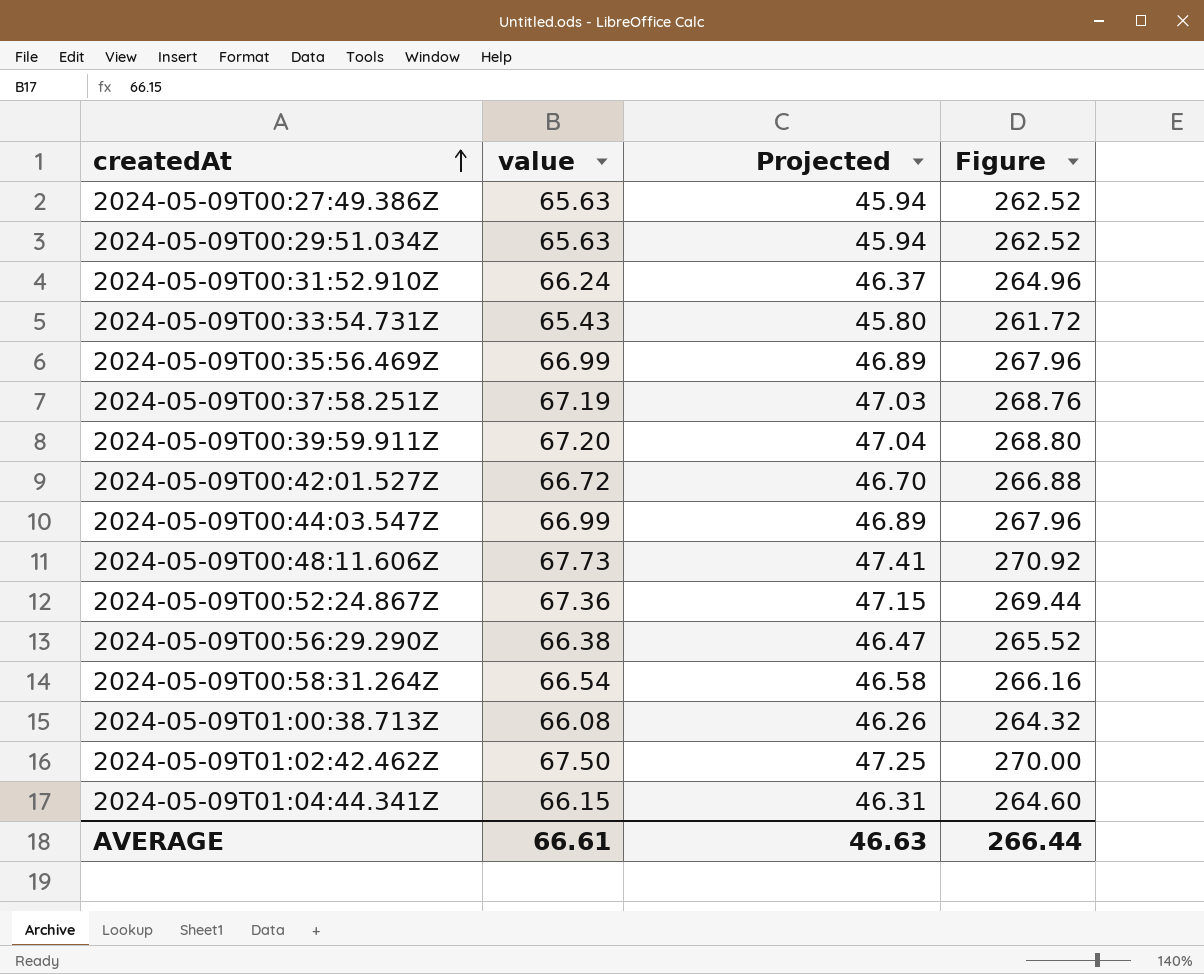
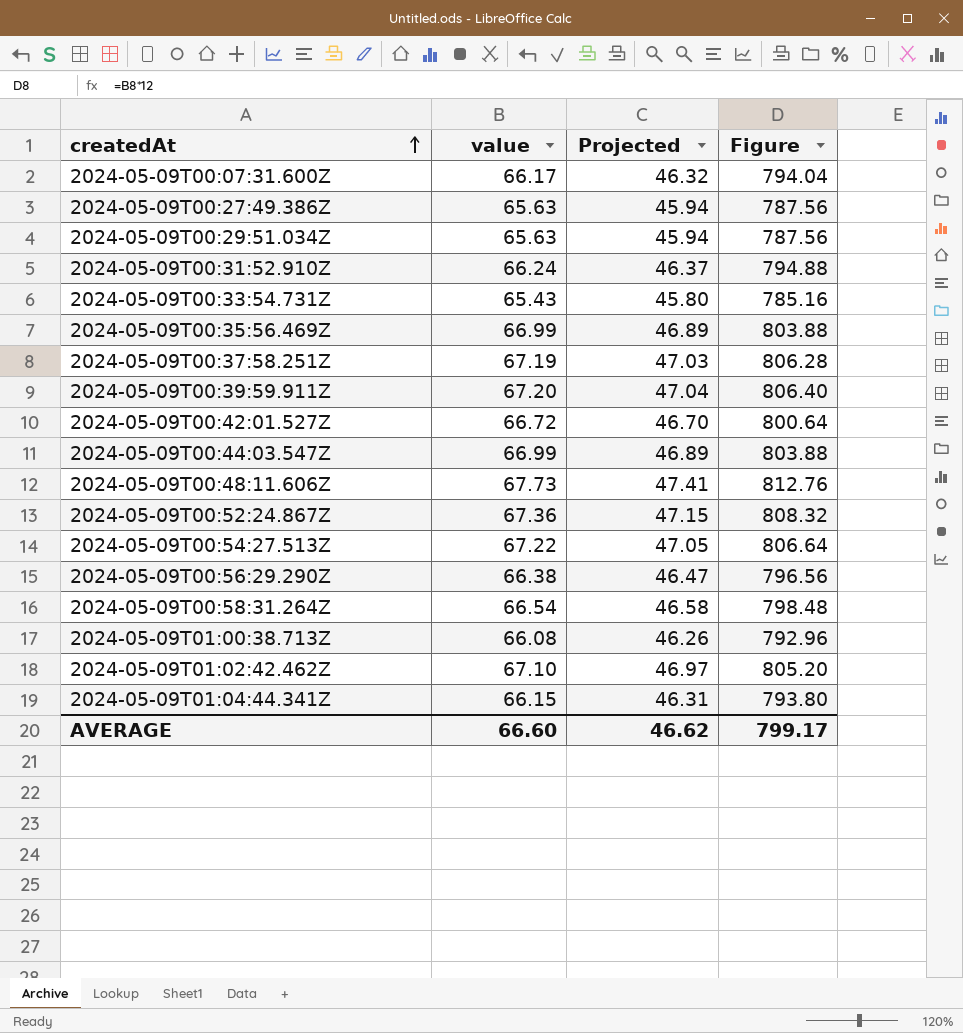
column Figure | formula: [value] * 4 -> [value] * 12
row 2024-05-09T00:07:31.600Z: none -> 66.17 | 46.32 | 794.04
row 2024-05-09T00:54:27.513Z: none -> 67.22 | 47.05 | 806.64
2024-05-09T01:02:42.462Z | value: 67.50 -> 67.10
2024-05-09T01:02:42.462Z | Projected: 47.25 -> 46.97
AVERAGE | value: 66.61 -> 66.60
AVERAGE | Projected: 46.63 -> 46.62
AVERAGE | Figure: 266.44 -> 799.17

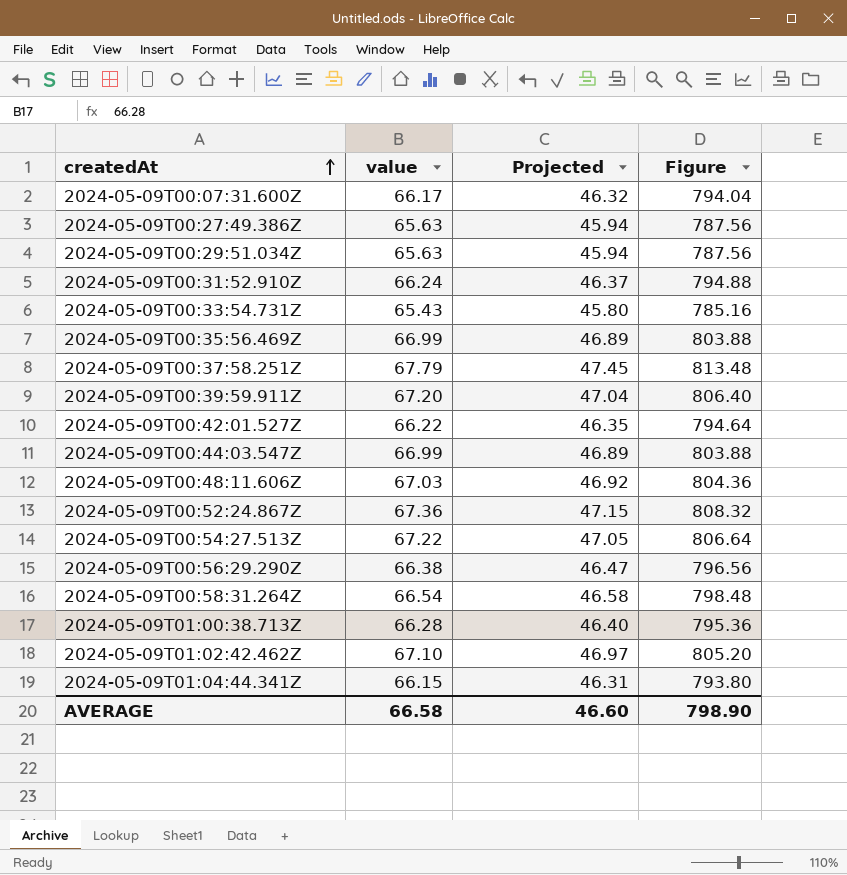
2024-05-09T00:37:58.251Z | value: 67.19 -> 67.79
2024-05-09T00:37:58.251Z | Projected: 47.03 -> 47.45
2024-05-09T00:37:58.251Z | Figure: 806.28 -> 813.48
2024-05-09T00:42:01.527Z | value: 66.72 -> 66.22
2024-05-09T00:42:01.527Z | Projected: 46.70 -> 46.35
2024-05-09T00:42:01.527Z | Figure: 800.64 -> 794.64
2024-05-09T00:48:11.606Z | value: 67.73 -> 67.03
2024-05-09T00:48:11.606Z | Projected: 47.41 -> 46.92
2024-05-09T00:48:11.606Z | Figure: 812.76 -> 804.36
2024-05-09T01:00:38.713Z | value: 66.08 -> 66.28
2024-05-09T01:00:38.713Z | Projected: 46.26 -> 46.40
2024-05-09T01:00:38.713Z | Figure: 792.96 -> 795.36
AVERAGE | value: 66.60 -> 66.58
AVERAGE | Projected: 46.62 -> 46.60
AVERAGE | Figure: 799.17 -> 798.90

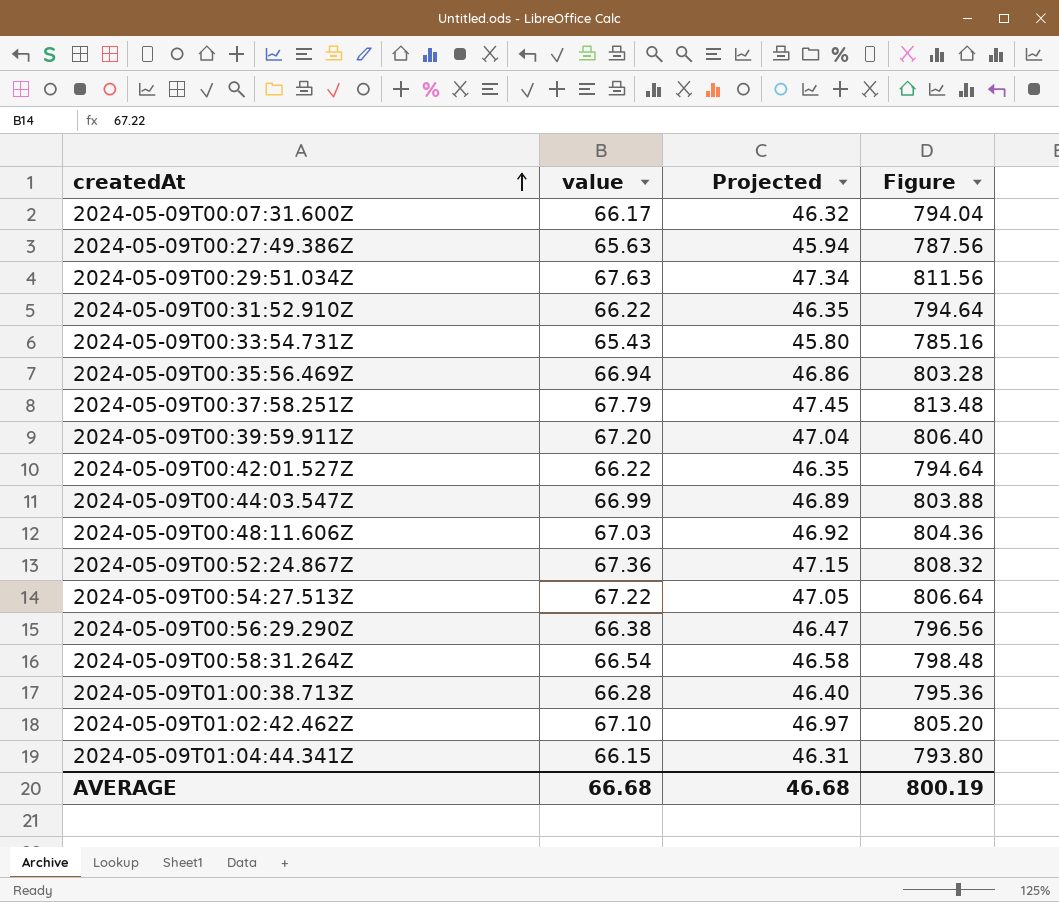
2024-05-09T00:29:51.034Z | value: 65.63 -> 67.63
2024-05-09T00:29:51.034Z | Projected: 45.94 -> 47.34
2024-05-09T00:29:51.034Z | Figure: 787.56 -> 811.56
2024-05-09T00:31:52.910Z | value: 66.24 -> 66.22
2024-05-09T00:31:52.910Z | Projected: 46.37 -> 46.35
2024-05-09T00:31:52.910Z | Figure: 794.88 -> 794.64
2024-05-09T00:35:56.469Z | value: 66.99 -> 66.94
2024-05-09T00:35:56.469Z | Projected: 46.89 -> 46.86
2024-05-09T00:35:56.469Z | Figure: 803.88 -> 803.28
AVERAGE | value: 66.58 -> 66.68
AVERAGE | Projected: 46.60 -> 46.68
AVERAGE | Figure: 798.90 -> 800.19

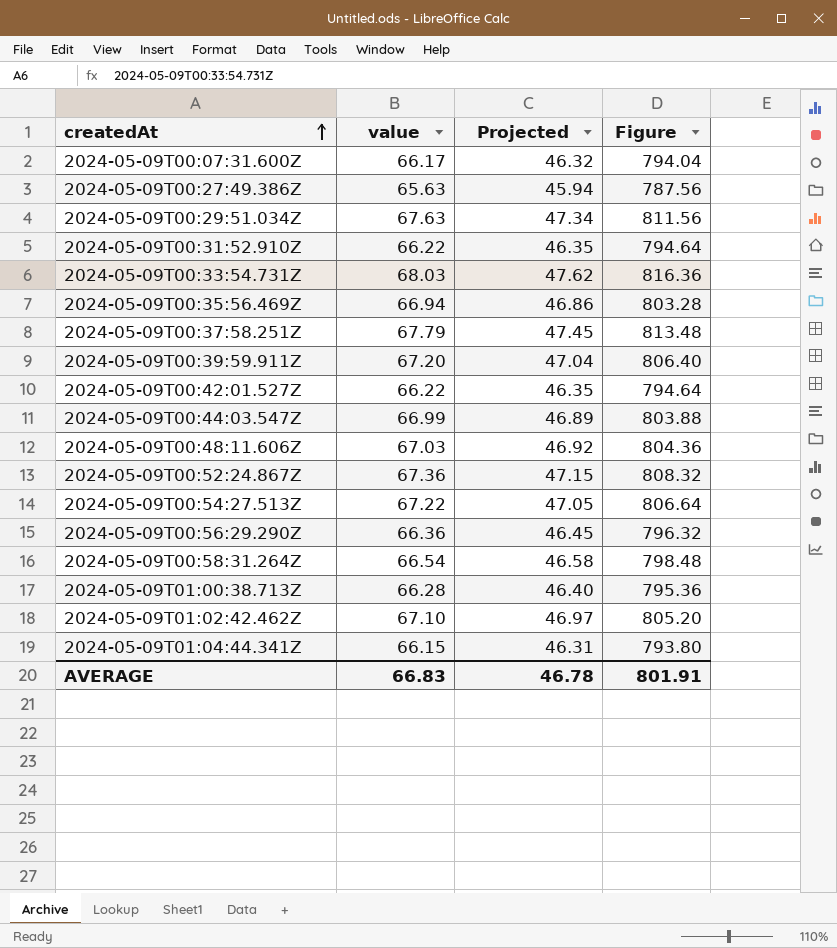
2024-05-09T00:33:54.731Z | value: 65.43 -> 68.03
2024-05-09T00:33:54.731Z | Projected: 45.80 -> 47.62
2024-05-09T00:33:54.731Z | Figure: 785.16 -> 816.36
2024-05-09T00:56:29.290Z | value: 66.38 -> 66.36
2024-05-09T00:56:29.290Z | Projected: 46.47 -> 46.45
2024-05-09T00:56:29.290Z | Figure: 796.56 -> 796.32
AVERAGE | value: 66.68 -> 66.83
AVERAGE | Projected: 46.68 -> 46.78
AVERAGE | Figure: 800.19 -> 801.91

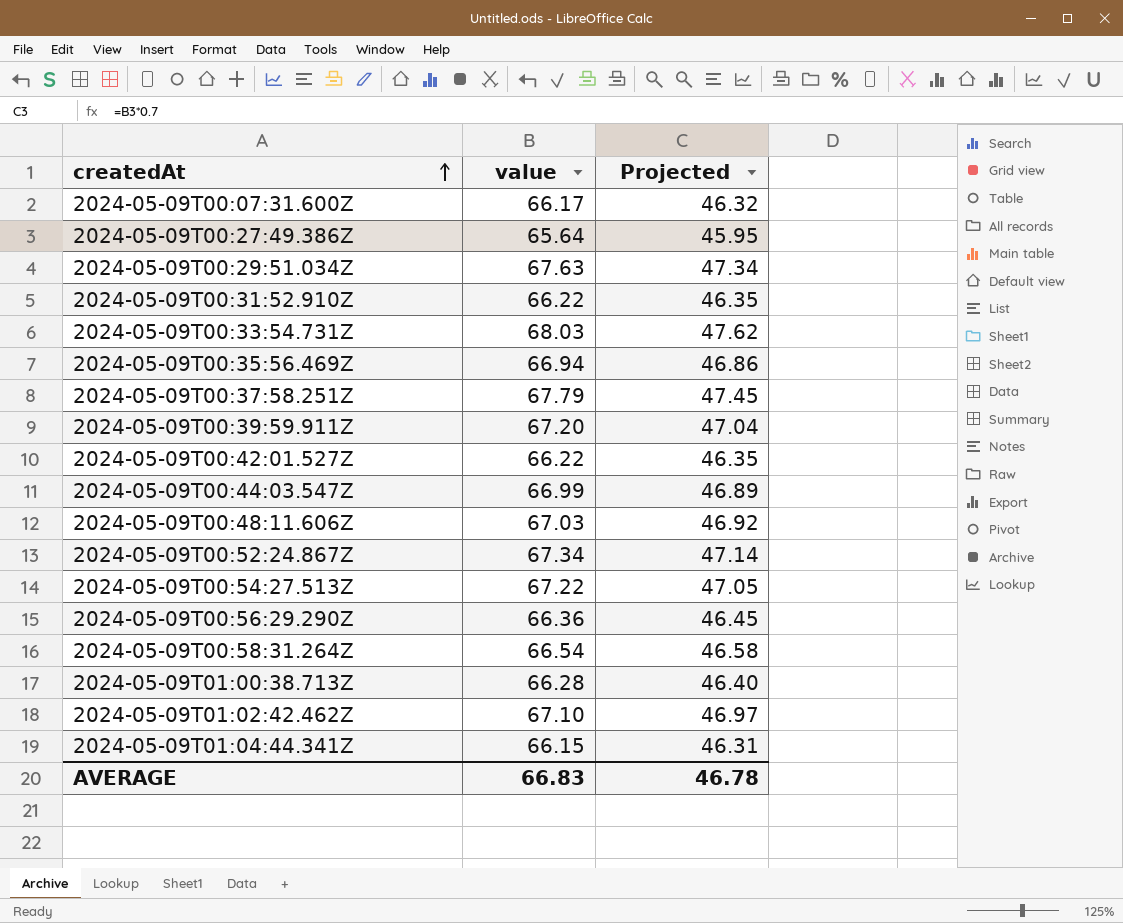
column Figure | formula: [value] * 12 -> none
2024-05-09T00:27:49.386Z | value: 65.63 -> 65.64
2024-05-09T00:27:49.386Z | Projected: 45.94 -> 45.95
2024-05-09T00:52:24.867Z | value: 67.36 -> 67.34
2024-05-09T00:52:24.867Z | Projected: 47.15 -> 47.14

